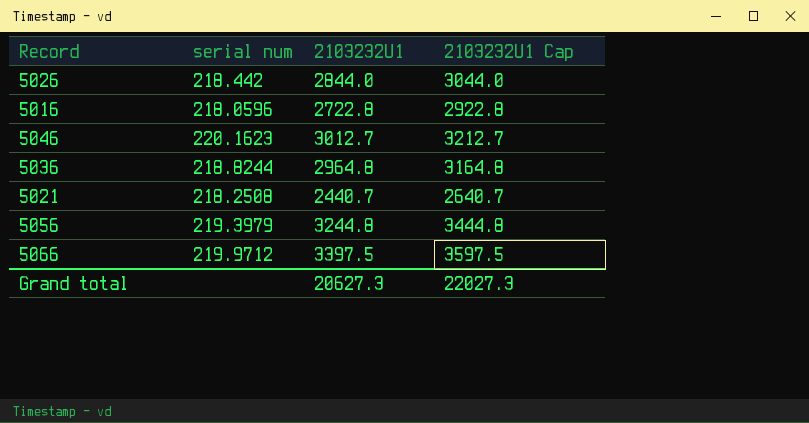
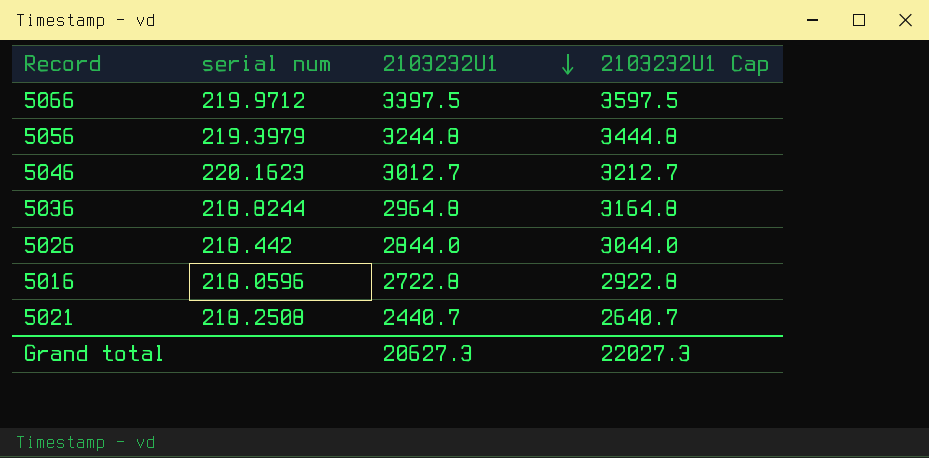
row order: none -> 2103232U1 descending

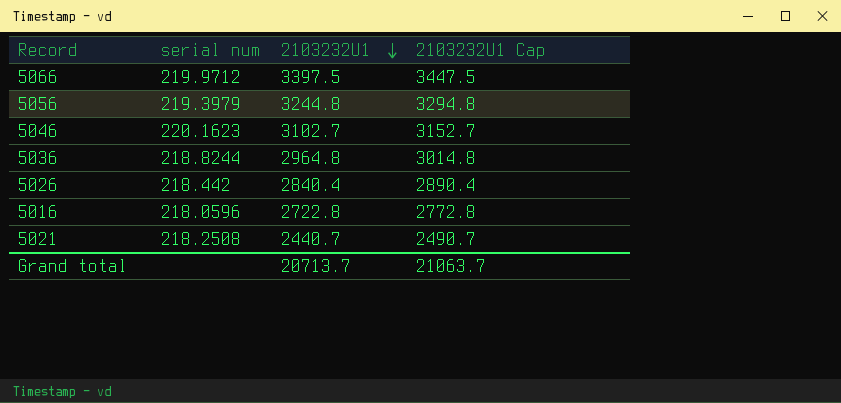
column 2103232U1 Cap | formula: [2103232U1] + 200 -> [2103232U1] + 50
5046 | 2103232U1: 3012.7 -> 3102.7
5026 | 2103232U1: 2844.0 -> 2840.4
Grand total | 2103232U1: 20627.3 -> 20713.7
Grand total | 2103232U1 Cap: 22027.3 -> 21063.7

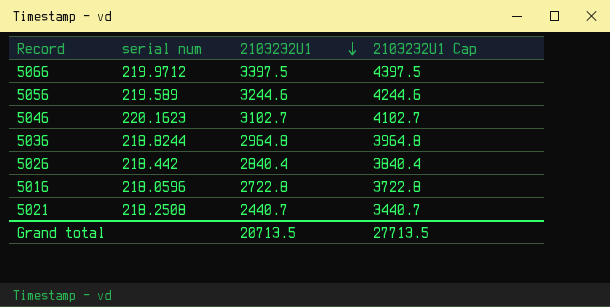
column 2103232U1 Cap | formula: [2103232U1] + 50 -> [2103232U1] + 1000
5056 | serial num: 219.3979 -> 219.589
5056 | 2103232U1: 3244.8 -> 3244.6
Grand total | 2103232U1: 20713.7 -> 20713.5
Grand total | 2103232U1 Cap: 21063.7 -> 27713.5

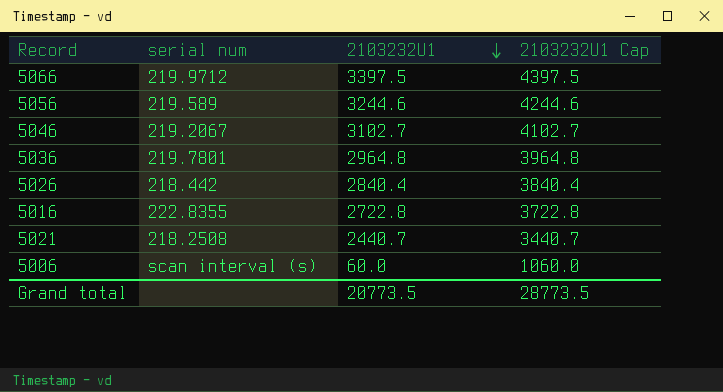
5046 | serial num: 220.1623 -> 219.2067
5036 | serial num: 218.8244 -> 219.7801
5016 | serial num: 218.0596 -> 222.8355
row 5006: none -> scan interval (s) | 60.0 | 1060.0
Grand total | 2103232U1: 20713.5 -> 20773.5
Grand total | 2103232U1 Cap: 27713.5 -> 28773.5

